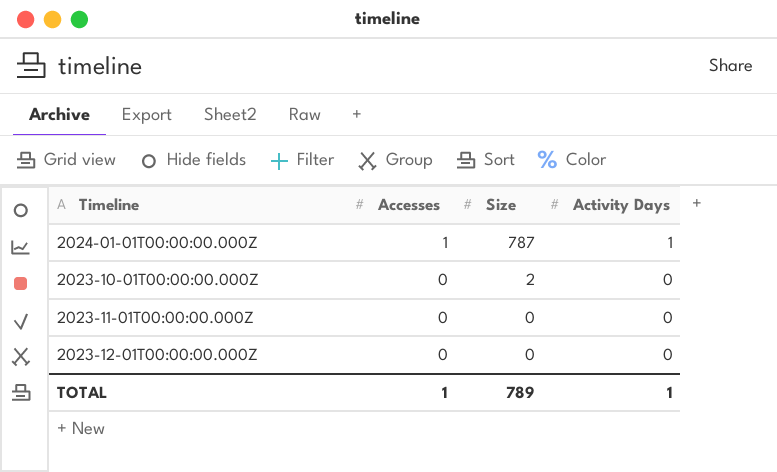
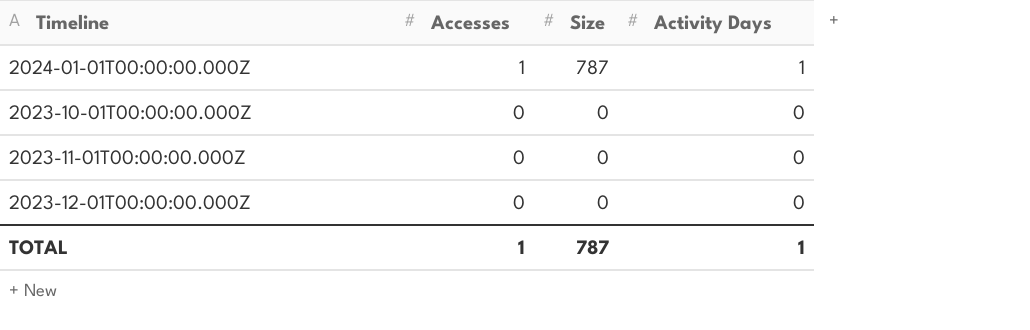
2023-10-01T00:00:00.000Z | Size: 2 -> 0
TOTAL | Size: 789 -> 787

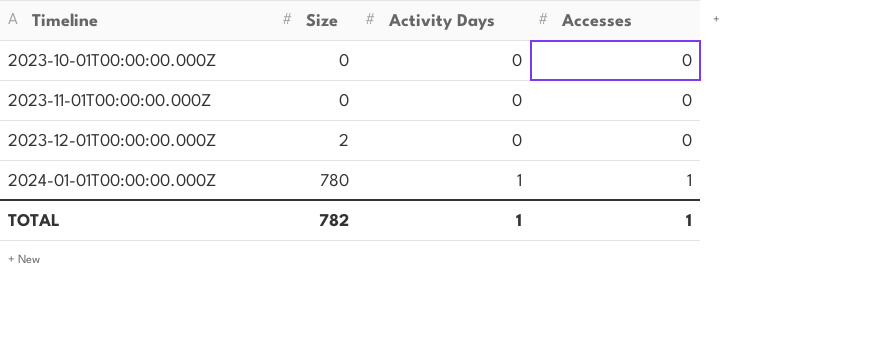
row order: Accesses descending -> Timeline ascending
column Accesses | position: 2 -> 4
2023-12-01T00:00:00.000Z | Size: 0 -> 2
2024-01-01T00:00:00.000Z | Size: 787 -> 780
TOTAL | Size: 787 -> 782

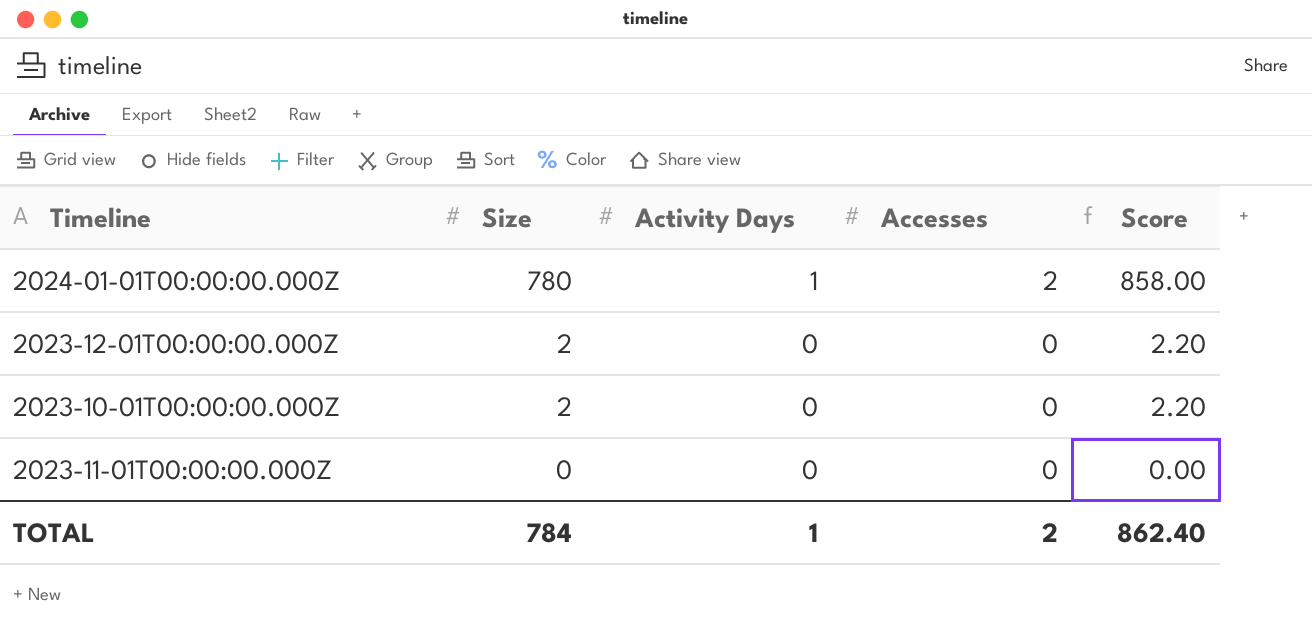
row order: Timeline ascending -> Size descending
column Score | formula: none -> [Size] * 1.1
2024-01-01T00:00:00.000Z | Accesses: 1 -> 2
2023-10-01T00:00:00.000Z | Size: 0 -> 2
TOTAL | Size: 782 -> 784
TOTAL | Accesses: 1 -> 2

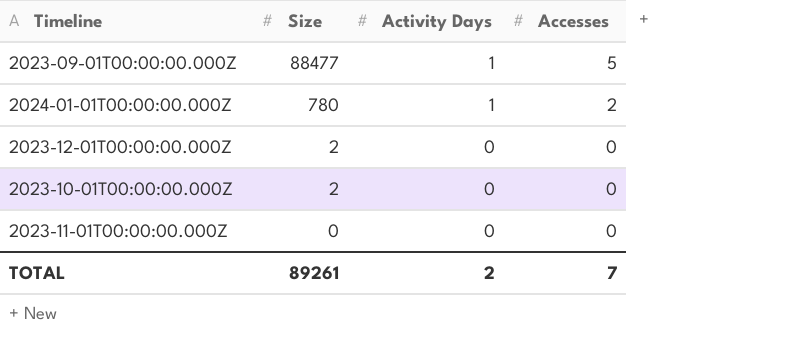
column Score | formula: [Size] * 1.1 -> none
row 2023-09-01T00:00:00.000Z: none -> 88477 | 1 | 5
TOTAL | Size: 784 -> 89261
TOTAL | Activity Days: 1 -> 2
TOTAL | Accesses: 2 -> 7

